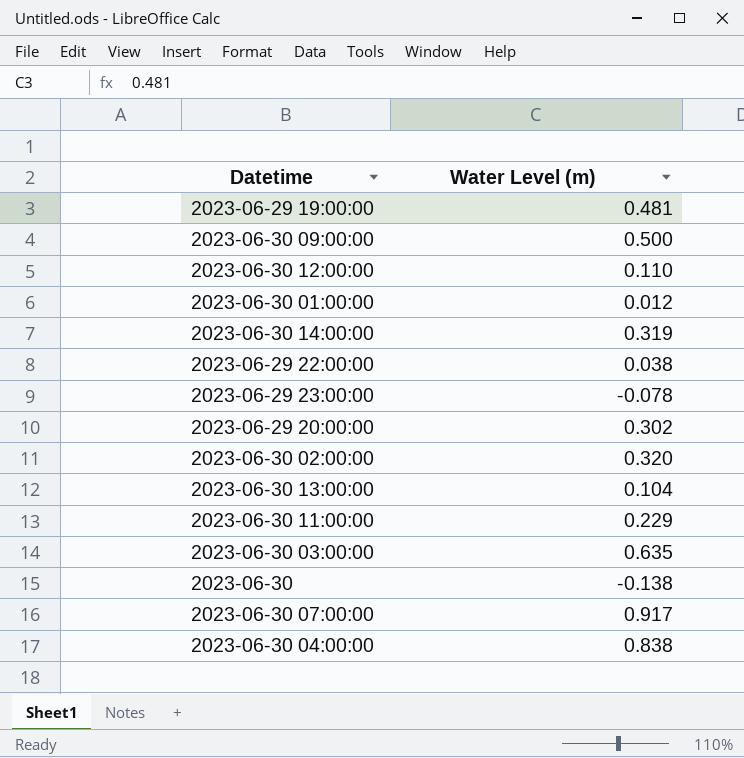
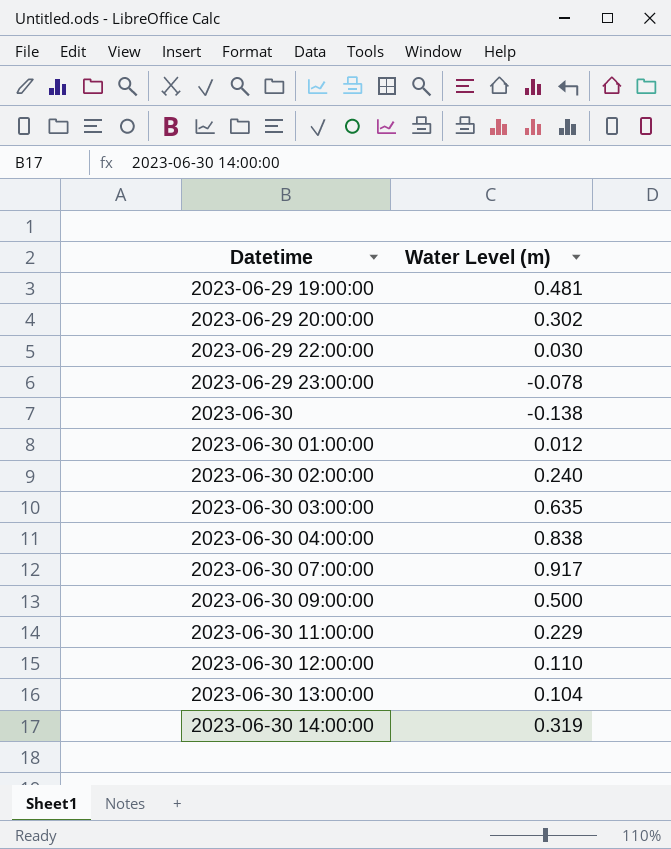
row order: none -> Datetime ascending
2023-06-29 22:00:00 | Water Level (m): 0.038 -> 0.030
2023-06-30 02:00:00 | Water Level (m): 0.320 -> 0.240

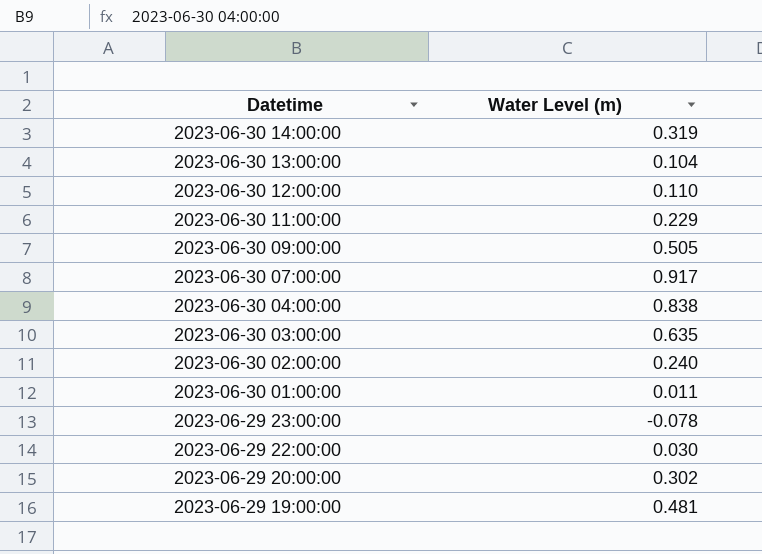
row order: Datetime ascending -> Datetime descending
row 2023-06-30: -0.138 -> none
2023-06-30 09:00:00 | Water Level (m): 0.500 -> 0.505
2023-06-30 01:00:00 | Water Level (m): 0.012 -> 0.011

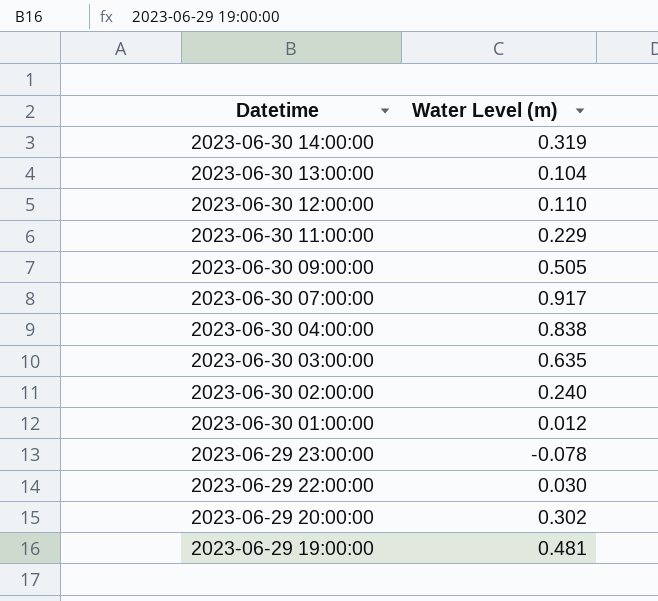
2023-06-30 01:00:00 | Water Level (m): 0.011 -> 0.012

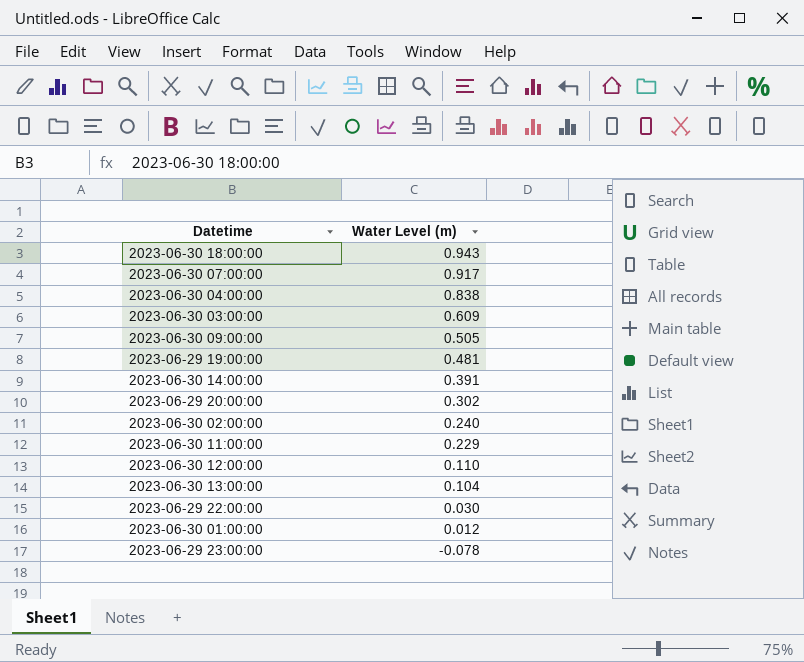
row order: Datetime descending -> Water Level (m) descending
row 2023-06-30 18:00:00: none -> 0.943
2023-06-30 03:00:00 | Water Level (m): 0.635 -> 0.609
2023-06-30 14:00:00 | Water Level (m): 0.319 -> 0.391

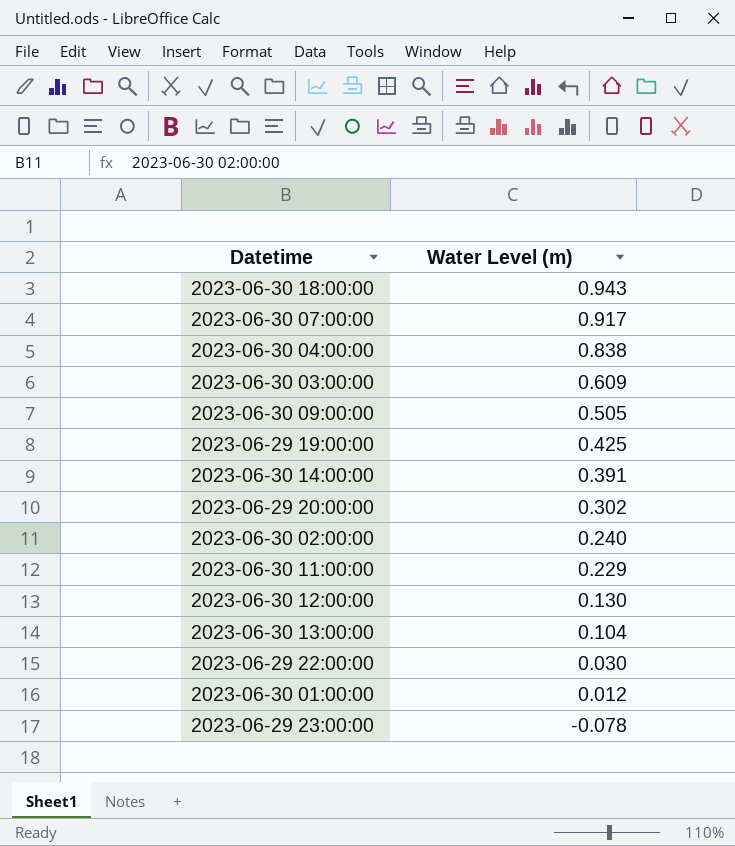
2023-06-29 19:00:00 | Water Level (m): 0.481 -> 0.425
2023-06-30 12:00:00 | Water Level (m): 0.110 -> 0.130

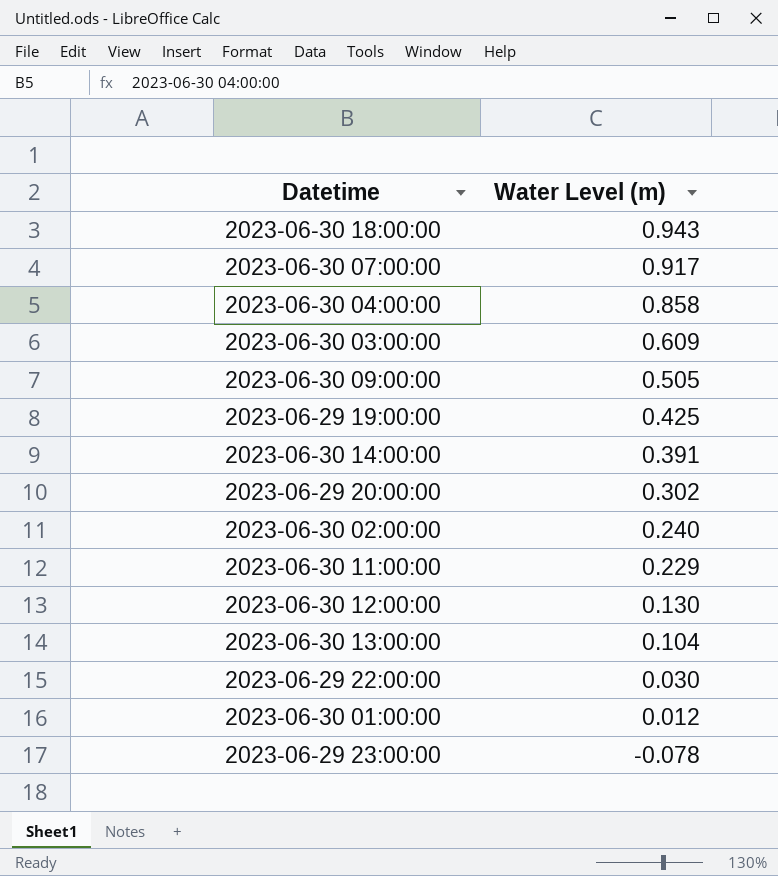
2023-06-30 04:00:00 | Water Level (m): 0.838 -> 0.858

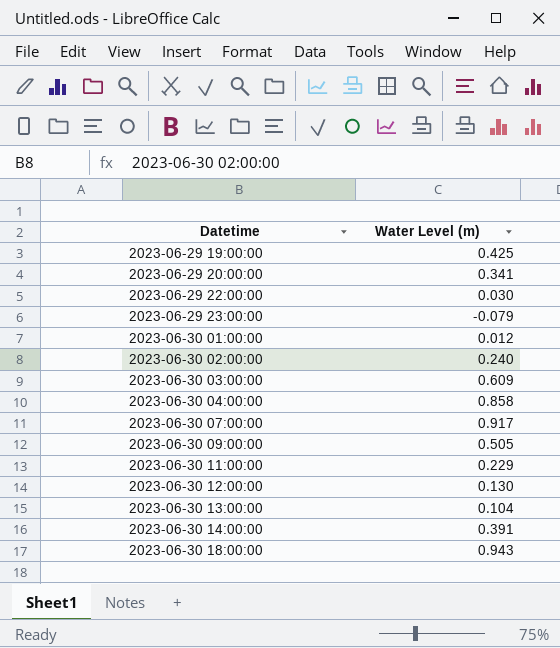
row order: Water Level (m) descending -> Datetime ascending
2023-06-29 20:00:00 | Water Level (m): 0.302 -> 0.341
2023-06-29 23:00:00 | Water Level (m): -0.078 -> -0.079

